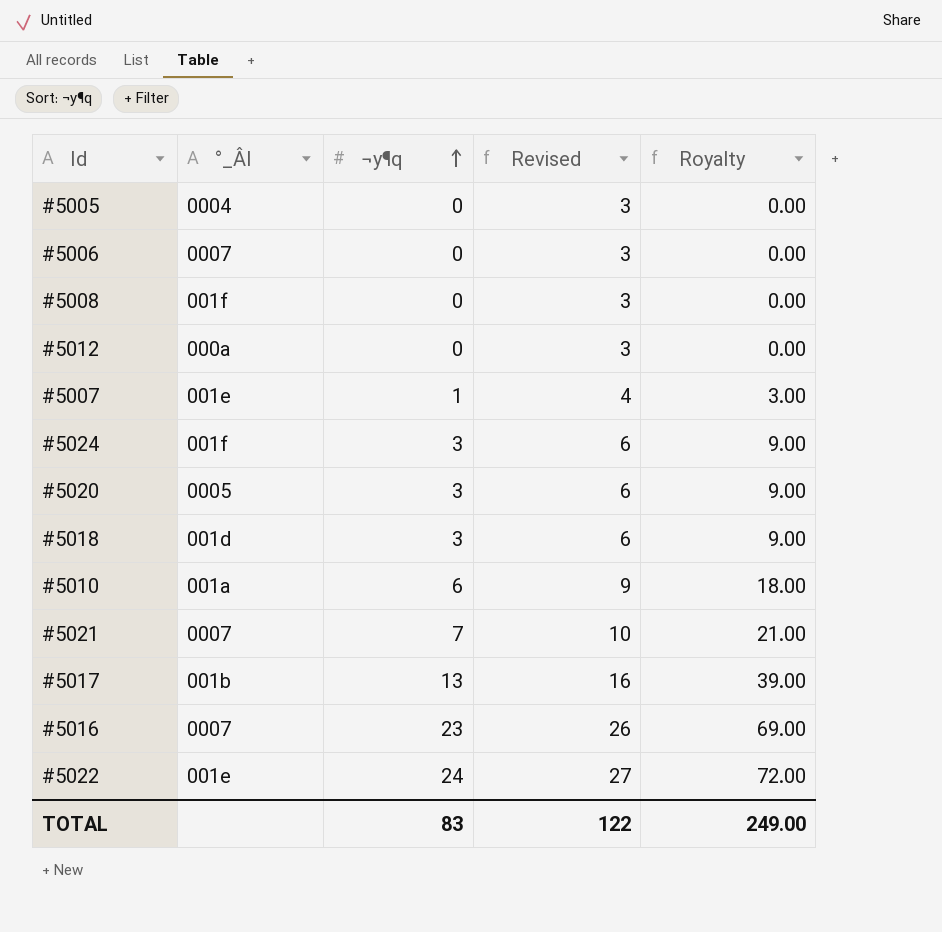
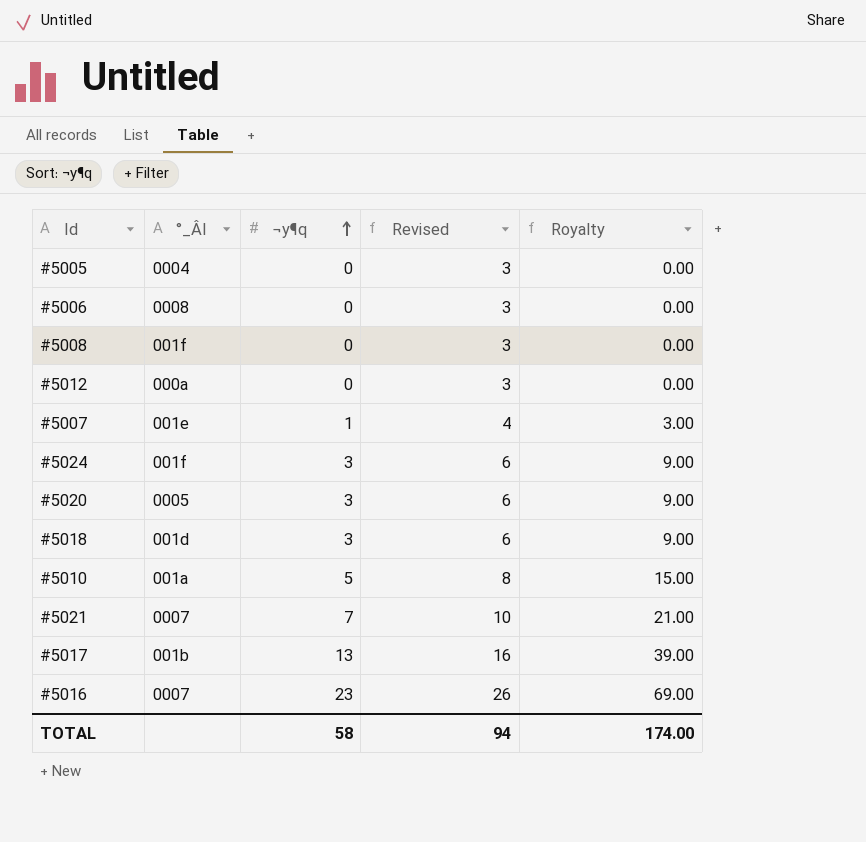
row #5022: 001e | 24 | 27 | 72.00 -> none
#5006 | °_ÂI: 0007 -> 0008
#5010 | ¬y¶q: 6 -> 5
#5010 | Revised: 9 -> 8
#5010 | Royalty: 18.00 -> 15.00
TOTAL | ¬y¶q: 83 -> 58
TOTAL | Revised: 122 -> 94
TOTAL | Royalty: 249.00 -> 174.00

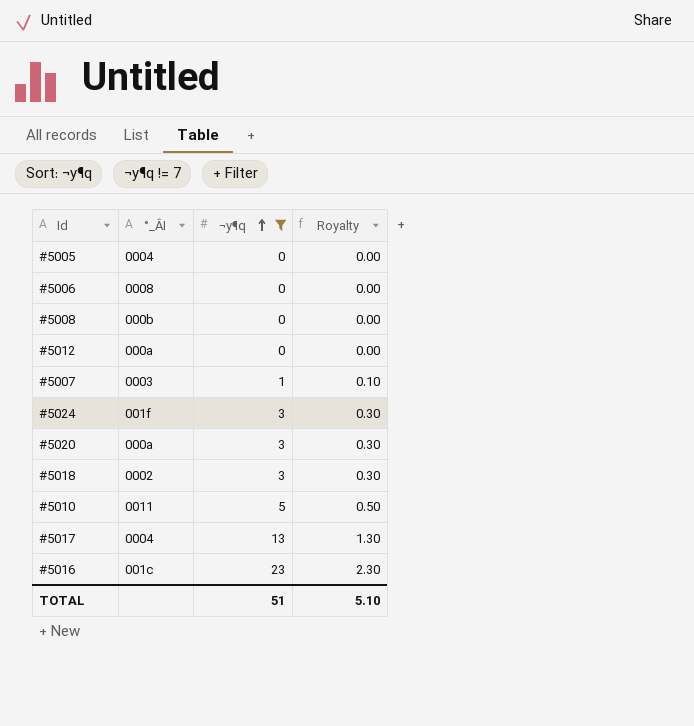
filter: none -> ¬y¶q != 7
column Revised | formula: [¬y¶q] + 3 -> none
column Royalty | formula: [¬y¶q] * 3 -> [¬y¶q] * 0.1
#5008 | °_ÂI: 001f -> 000b
#5007 | °_ÂI: 001e -> 0003
#5020 | °_ÂI: 0005 -> 000a
#5018 | °_ÂI: 001d -> 0002
#5010 | °_ÂI: 001a -> 0011
#5017 | °_ÂI: 001b -> 0004
#5016 | °_ÂI: 0007 -> 001c
TOTAL | ¬y¶q: 58 -> 51
TOTAL | Royalty: 174.00 -> 5.10

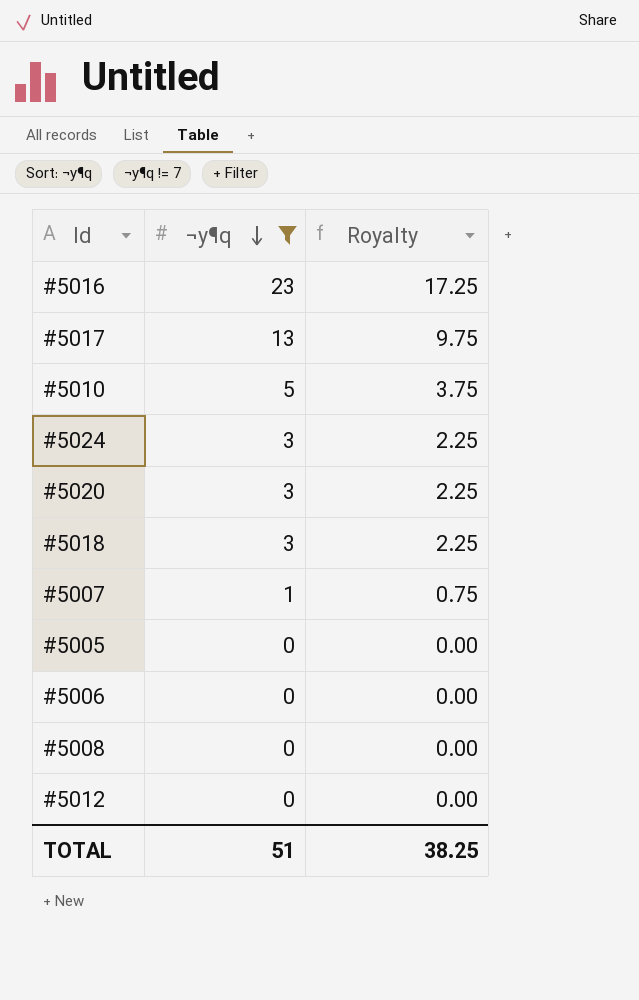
row order: ¬y¶q ascending -> ¬y¶q descending
column °_ÂI | position: 2 -> none
column Royalty | formula: [¬y¶q] * 0.1 -> [¬y¶q] * 0.75
TOTAL | Royalty: 5.10 -> 38.25

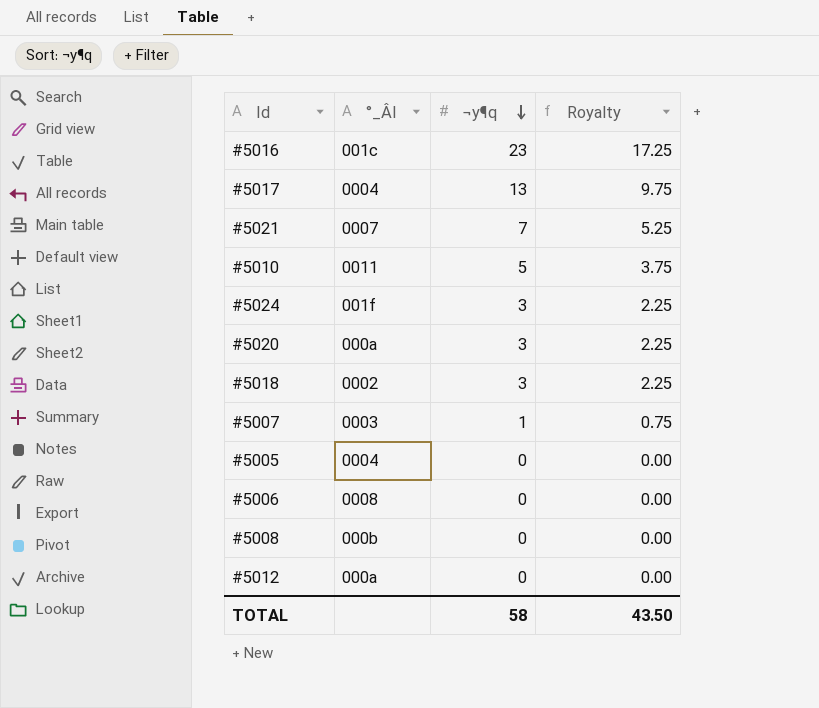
filter: ¬y¶q != 7 -> none
column °_ÂI | position: none -> 2
TOTAL | ¬y¶q: 51 -> 58
TOTAL | Royalty: 38.25 -> 43.50

